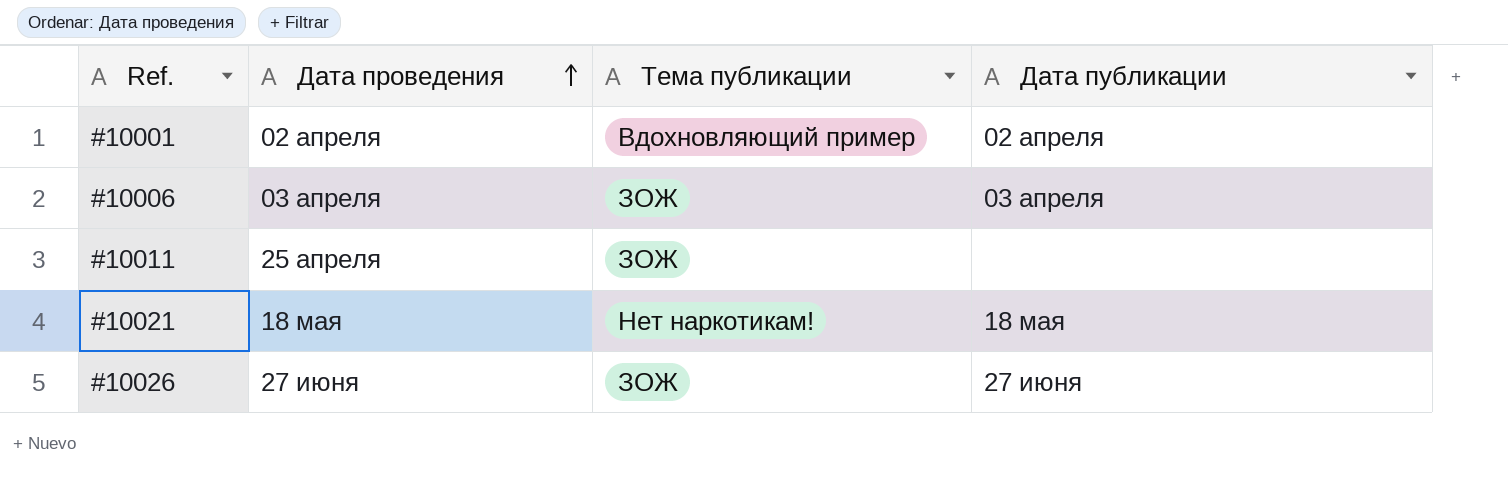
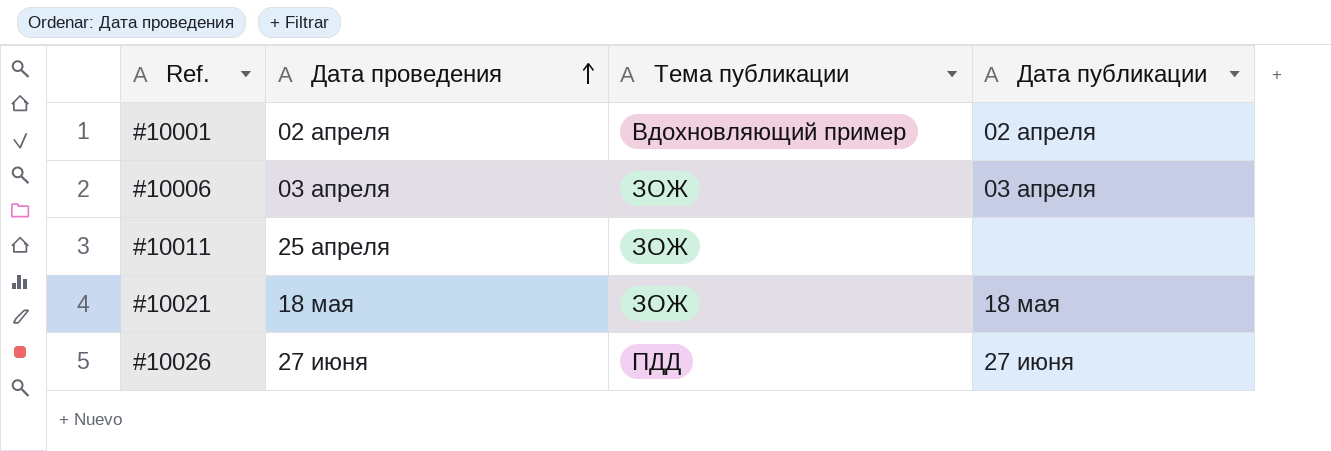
#10021 | Тема публикации: Нет наркотикам! -> ЗОЖ
#10026 | Тема публикации: ЗОЖ -> ПДД

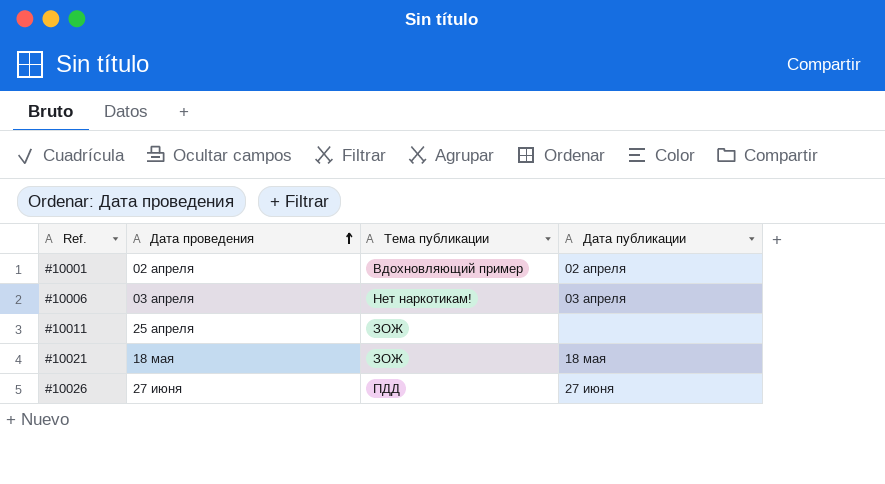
#10006 | Тема публикации: ЗОЖ -> Нет наркотикам!

